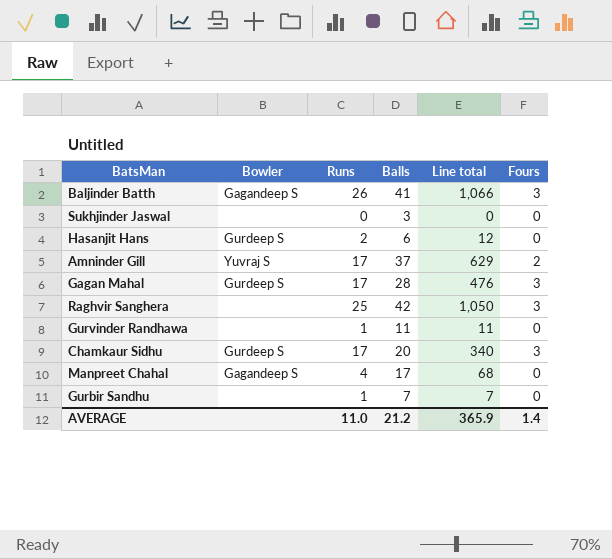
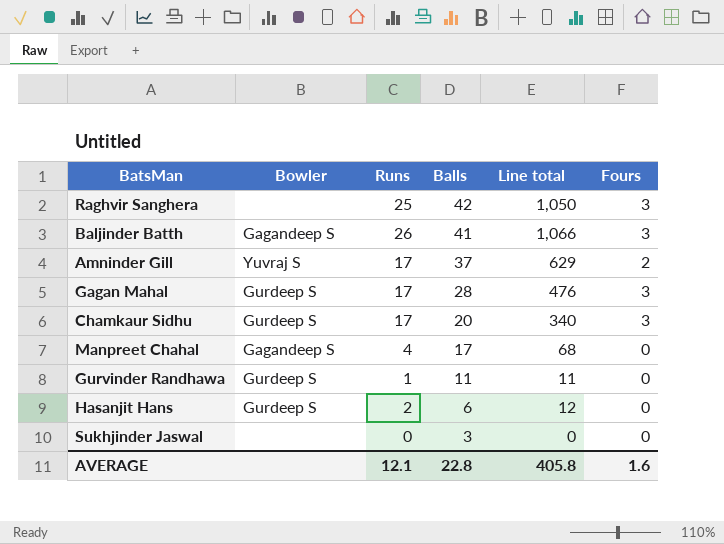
row order: none -> Balls descending
row Gurbir Sandhu: none | 1 | 7 | 7 | 0 -> none
Gurvinder Randhawa | Bowler: none -> Gurdeep S
AVERAGE | Runs: 11.0 -> 12.1
AVERAGE | Balls: 21.2 -> 22.8
AVERAGE | Line total: 365.9 -> 405.8
AVERAGE | Fours: 1.4 -> 1.6

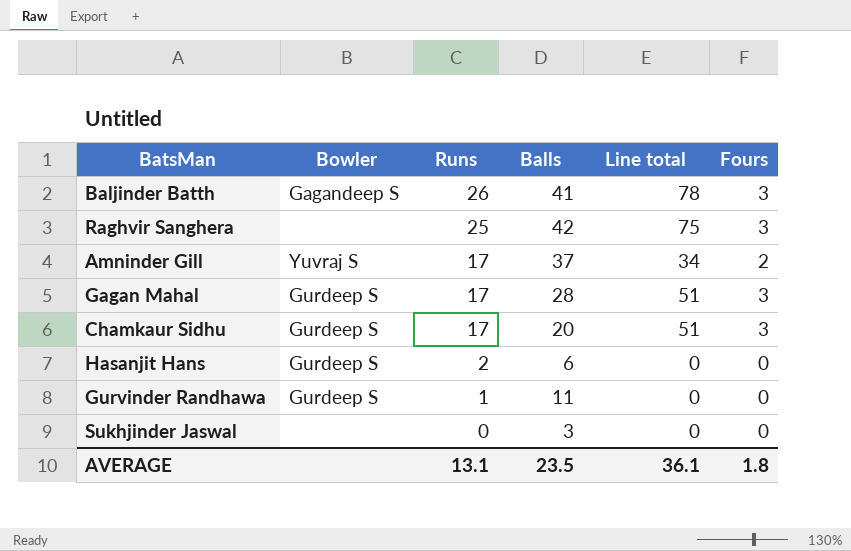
row order: Balls descending -> Runs descending
column Line total | formula: [Runs] * [Balls] -> [Runs] * [Fours]
row Manpreet Chahal: Gagandeep S | 4 | 17 | 68 | 0 -> none
AVERAGE | Runs: 12.1 -> 13.1
AVERAGE | Balls: 22.8 -> 23.5
AVERAGE | Line total: 405.8 -> 36.1
AVERAGE | Fours: 1.6 -> 1.8

